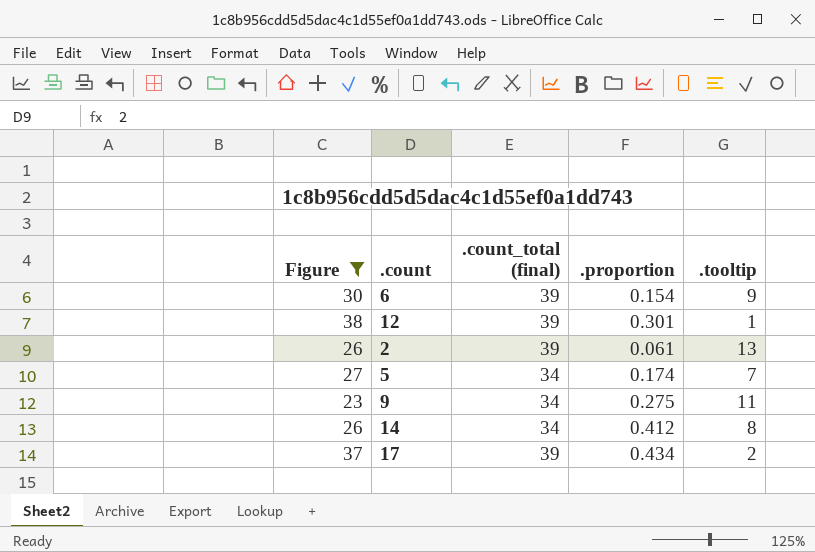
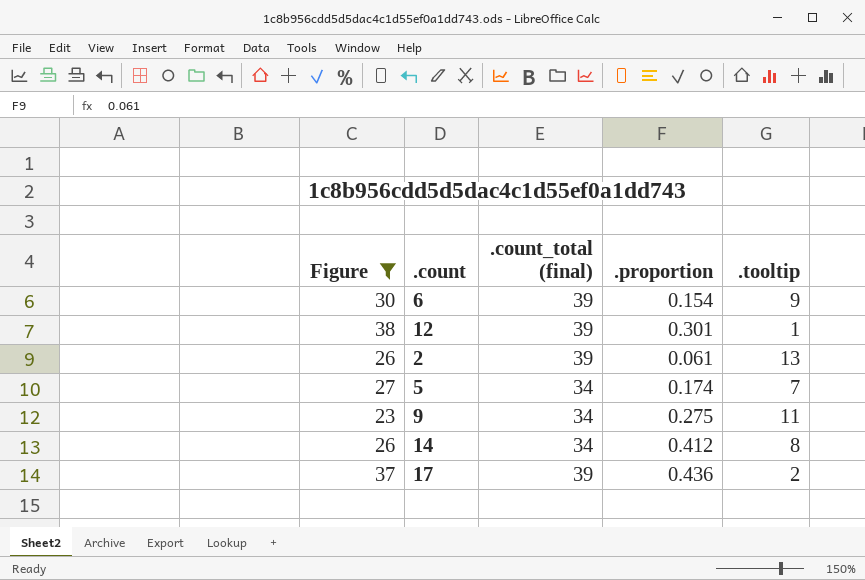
17 | .proportion: 0.434 -> 0.436

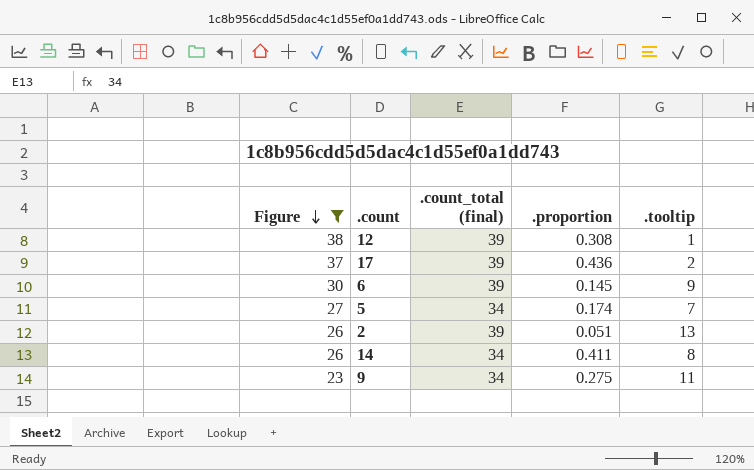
row order: none -> Figure descending
12 | .proportion: 0.301 -> 0.308
6 | .proportion: 0.154 -> 0.145
2 | .proportion: 0.061 -> 0.051
14 | .proportion: 0.412 -> 0.411

